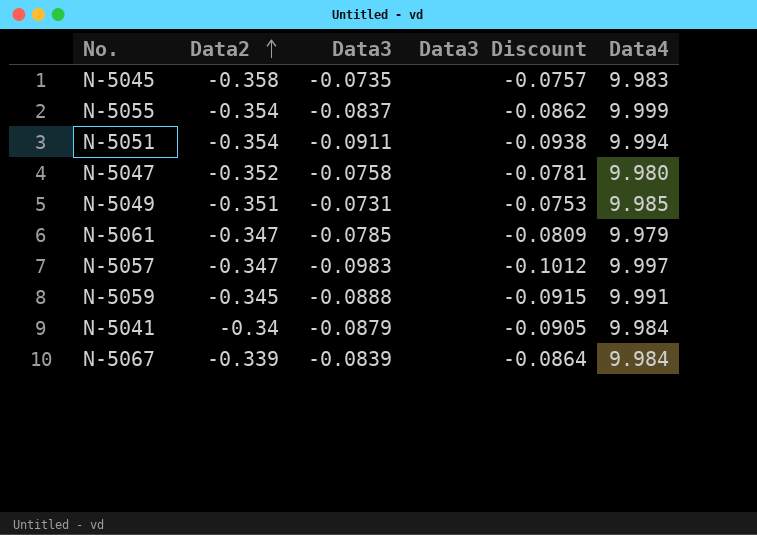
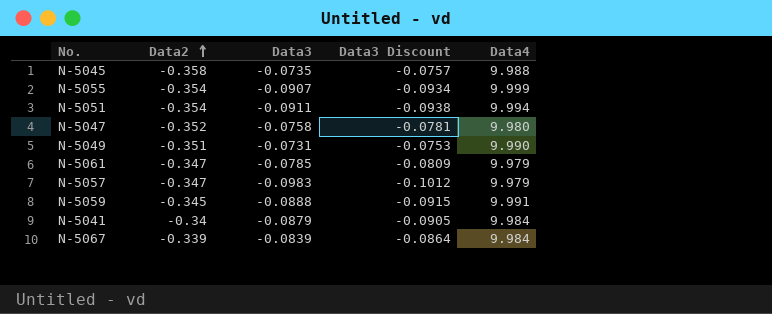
N-5045 | Data4: 9.983 -> 9.988
N-5055 | Data3: -0.0837 -> -0.0907
N-5055 | Data3 Discount: -0.0862 -> -0.0934
N-5049 | Data4: 9.985 -> 9.990
N-5057 | Data4: 9.997 -> 9.979

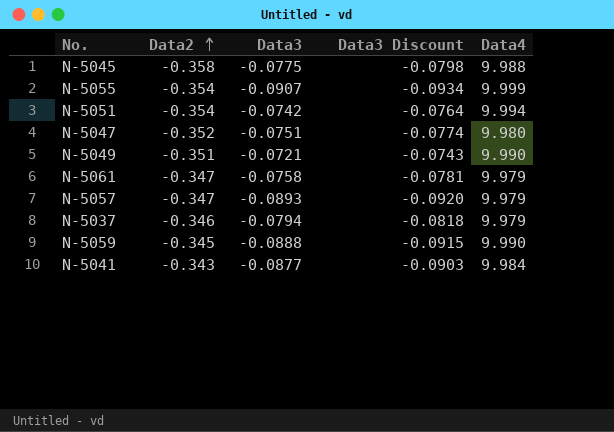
row N-5067: -0.339 | -0.0839 | -0.0864 | 9.984 -> none
N-5045 | Data3: -0.0735 -> -0.0775
N-5045 | Data3 Discount: -0.0757 -> -0.0798
N-5051 | Data3: -0.0911 -> -0.0742
N-5051 | Data3 Discount: -0.0938 -> -0.0764
N-5047 | Data3: -0.0758 -> -0.0751
N-5047 | Data3 Discount: -0.0781 -> -0.0774
N-5049 | Data3: -0.0731 -> -0.0721
N-5049 | Data3 Discount: -0.0753 -> -0.0743
N-5061 | Data3: -0.0785 -> -0.0758
N-5061 | Data3 Discount: -0.0809 -> -0.0781
N-5057 | Data3: -0.0983 -> -0.0893
N-5057 | Data3 Discount: -0.1012 -> -0.0920
row N-5037: none -> -0.346 | -0.0794 | -0.0818 | 9.979
N-5059 | Data4: 9.991 -> 9.990
N-5041 | Data2: -0.34 -> -0.343
N-5041 | Data3: -0.0879 -> -0.0877
N-5041 | Data3 Discount: -0.0905 -> -0.0903

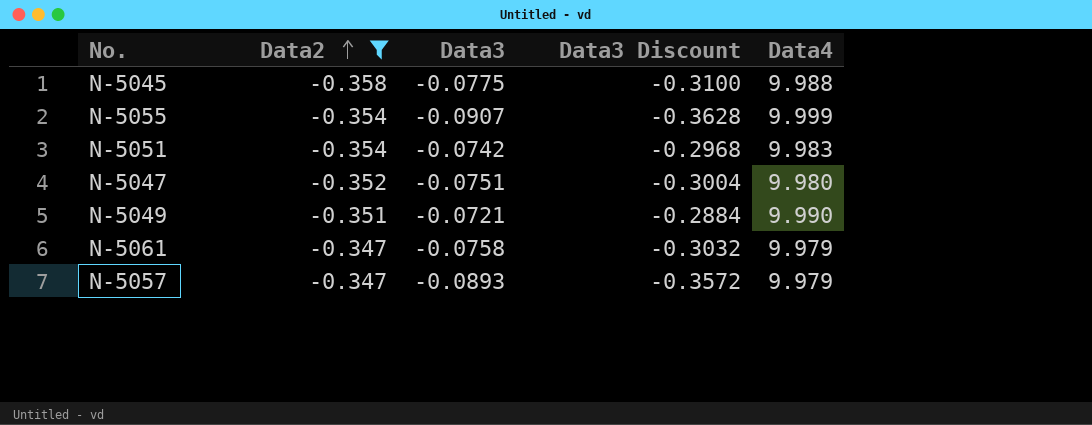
filter: none -> Data2 <= -0.347
column Data3 Discount | formula: [Data3] * 1.03 -> [Data3] * 4
N-5051 | Data4: 9.994 -> 9.983

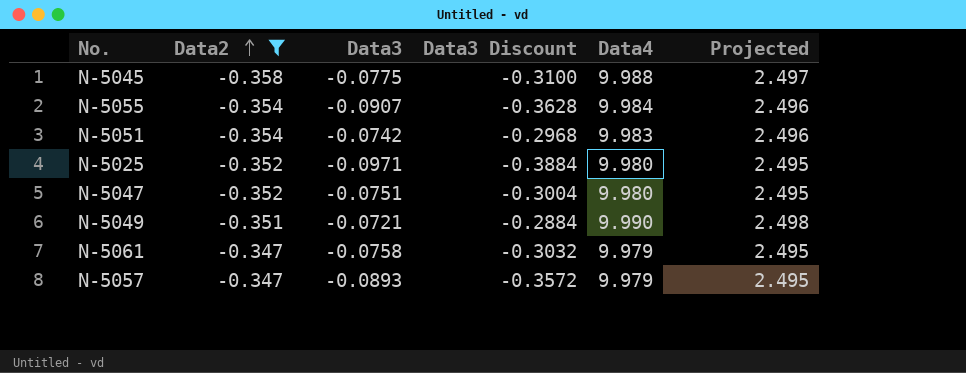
column Projected | formula: none -> [Data4] * 0.25
N-5055 | Data4: 9.999 -> 9.984
row N-5025: none -> -0.352 | -0.0971 | -0.3884 | 9.980 | 2.495

